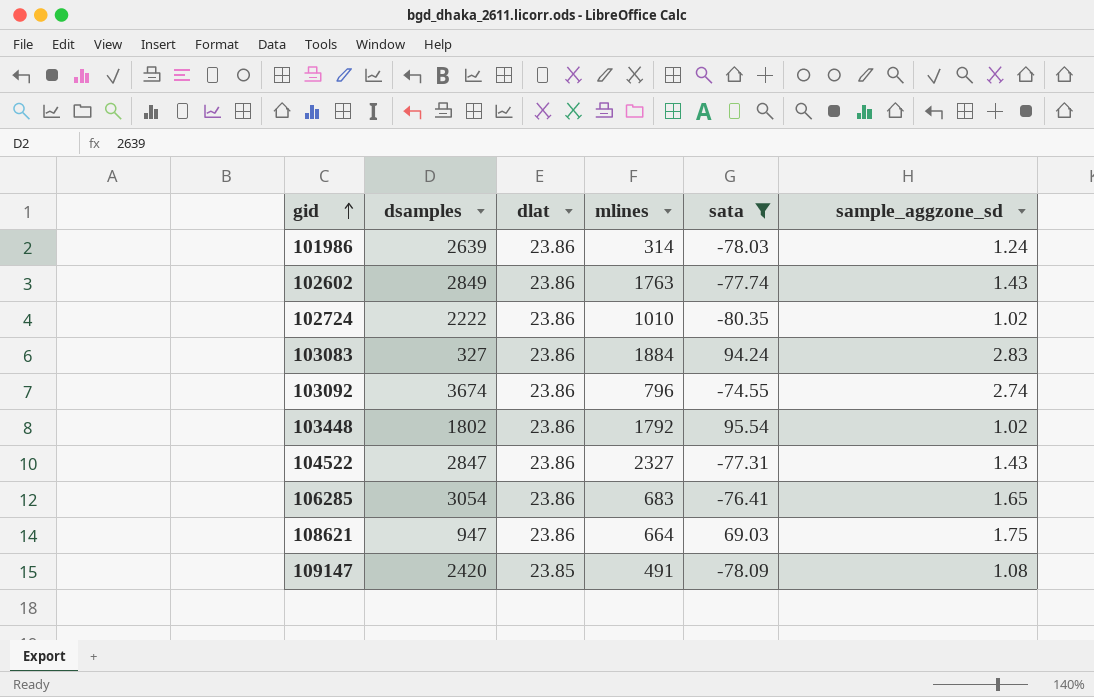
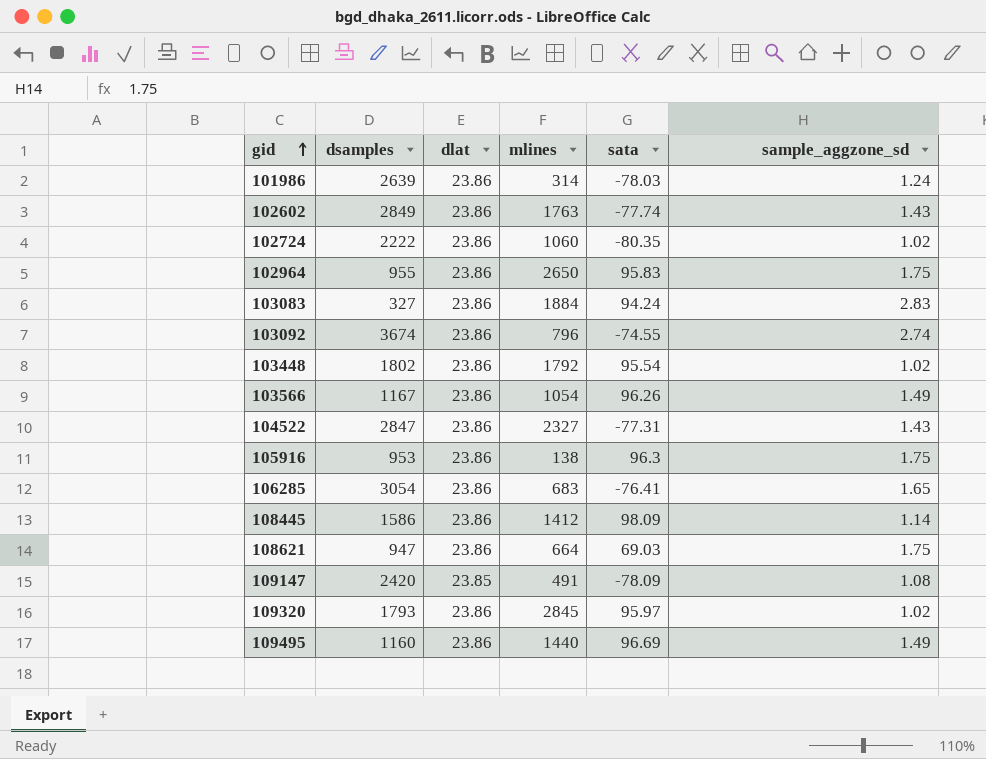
filter: sata <= 95.54 -> none
102724 | mlines: 1010 -> 1060

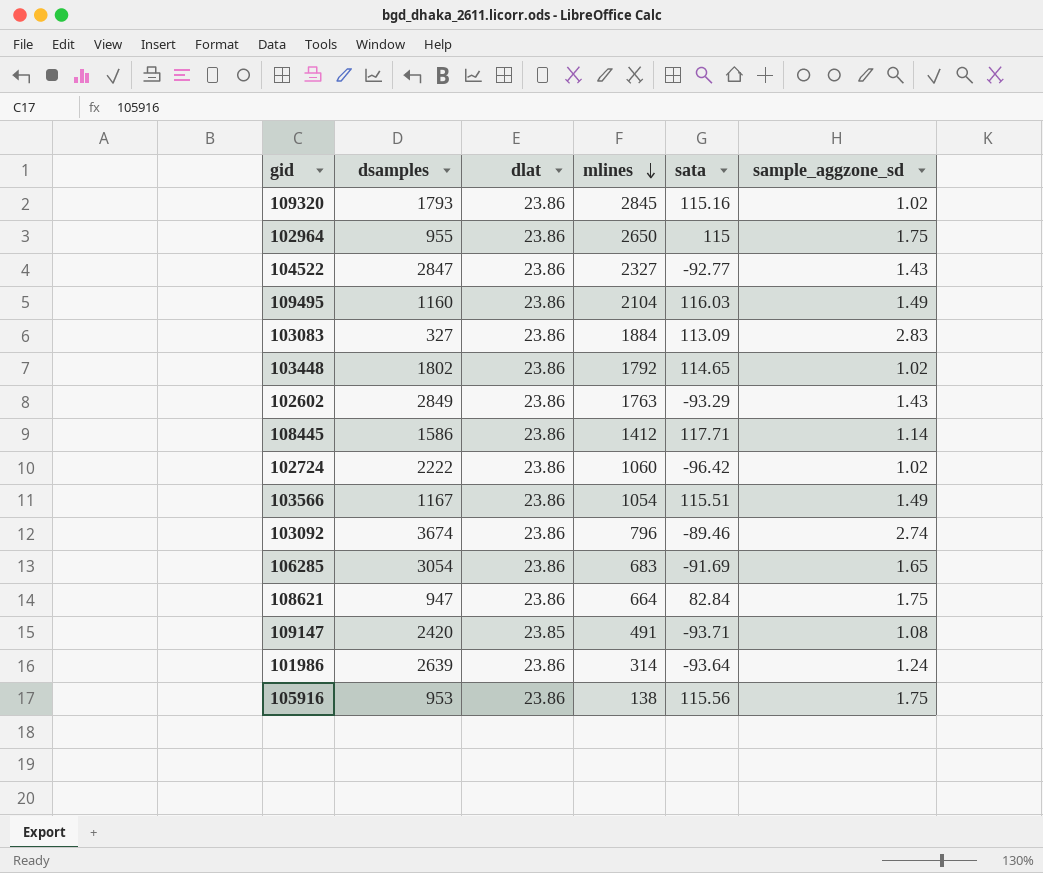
row order: gid ascending -> mlines descending
109320 | sata: 95.97 -> 115.16
102964 | sata: 95.83 -> 115
104522 | sata: -77.31 -> -92.77
109495 | mlines: 1440 -> 2104
109495 | sata: 96.69 -> 116.03
103083 | sata: 94.24 -> 113.09
103448 | sata: 95.54 -> 114.65
102602 | sata: -77.74 -> -93.29
108445 | sata: 98.09 -> 117.71
102724 | sata: -80.35 -> -96.42
103566 | sata: 96.26 -> 115.51
103092 | sata: -74.55 -> -89.46
106285 | sata: -76.41 -> -91.69
108621 | sata: 69.03 -> 82.84
109147 | sata: -78.09 -> -93.71
101986 | sata: -78.03 -> -93.64
105916 | sata: 96.3 -> 115.56

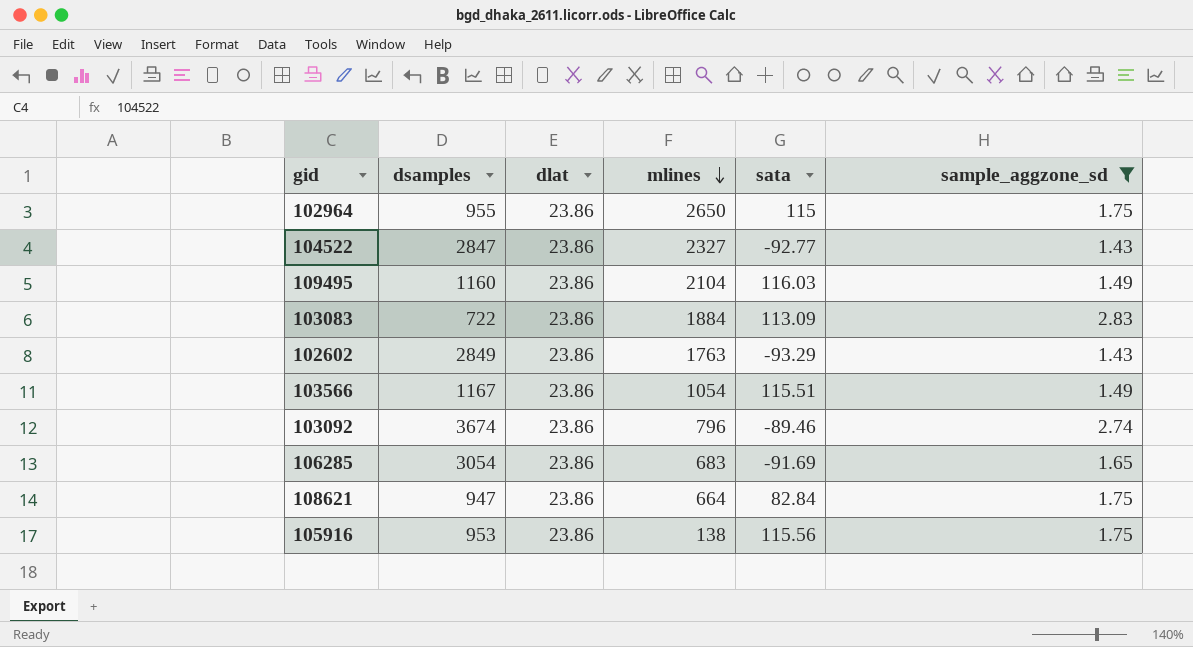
filter: none -> sample_aggzone_sd >= 1.43
103083 | dsamples: 327 -> 722

